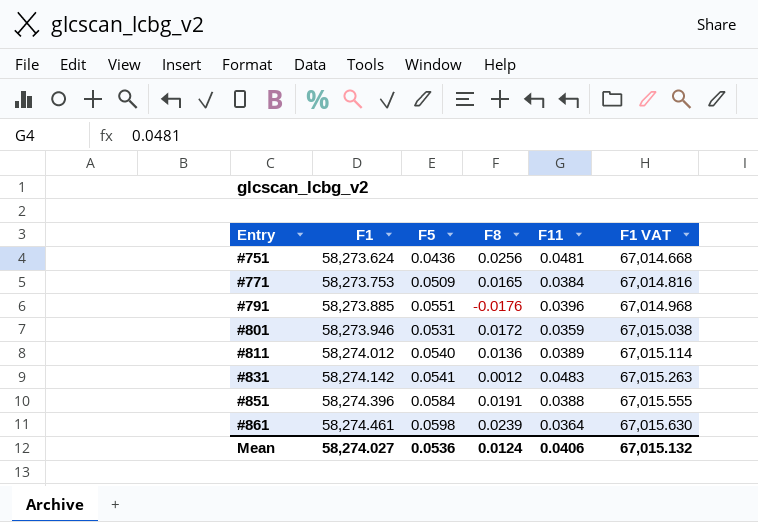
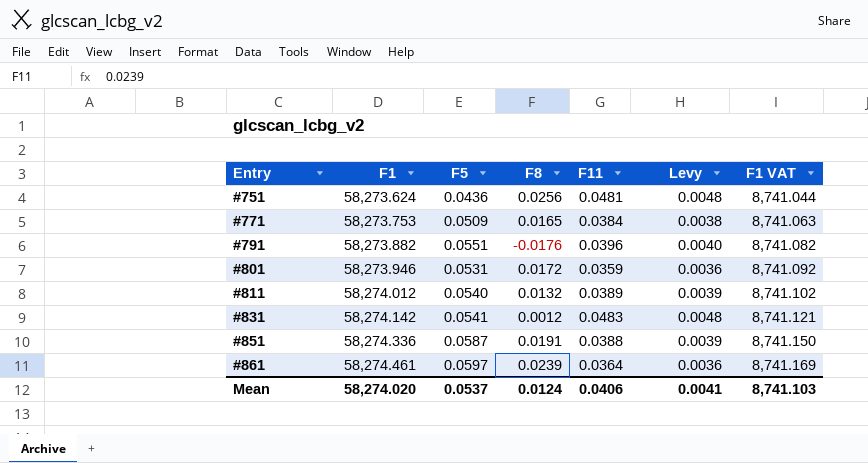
column Levy | formula: none -> [F11] * 0.1
column F1 VAT | formula: [F1] * 1.15 -> [F1] * 0.15
#791 | F1: 58,273.885 -> 58,273.882
#811 | F8: 0.0136 -> 0.0132
#851 | F1: 58,274.396 -> 58,274.336
#851 | F5: 0.0584 -> 0.0587
#861 | F5: 0.0598 -> 0.0597
Mean | F1: 58,274.027 -> 58,274.020
Mean | F5: 0.0536 -> 0.0537
Mean | F1 VAT: 67,015.132 -> 8,741.103

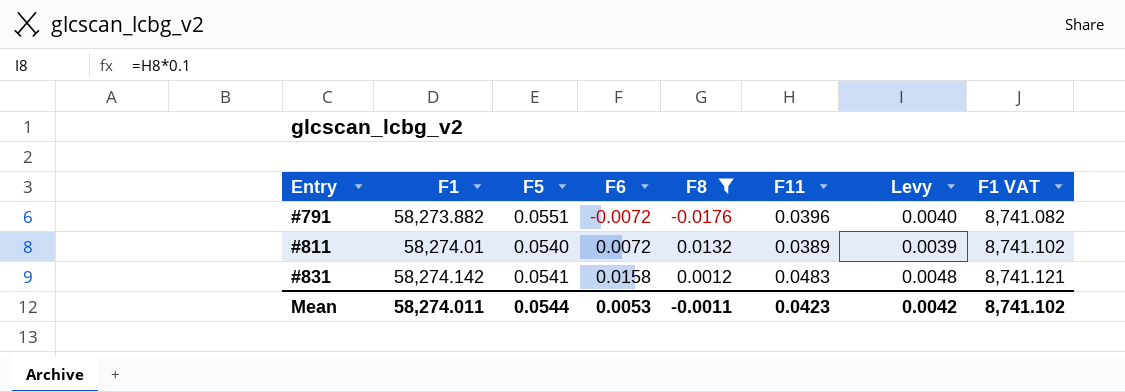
filter: none -> F8 <= 0.0132
column F6 | position: none -> 4
#811 | F1: 58,274.012 -> 58,274.01
Mean | F1: 58,274.020 -> 58,274.011
Mean | F5: 0.0537 -> 0.0544
Mean | F8: 0.0124 -> -0.0011
Mean | F11: 0.0406 -> 0.0423
Mean | Levy: 0.0041 -> 0.0042
Mean | F1 VAT: 8,741.103 -> 8,741.102

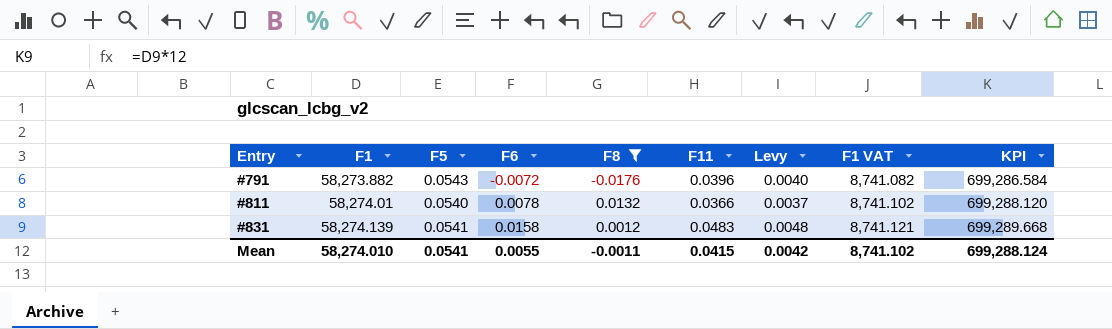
column KPI | formula: none -> [F1] * 12
#791 | F5: 0.0551 -> 0.0543
#811 | F6: 0.0072 -> 0.0078
#811 | F11: 0.0389 -> 0.0366
#811 | Levy: 0.0039 -> 0.0037
#831 | F1: 58,274.142 -> 58,274.139
Mean | F1: 58,274.011 -> 58,274.010
Mean | F5: 0.0544 -> 0.0541
Mean | F6: 0.0053 -> 0.0055
Mean | F11: 0.0423 -> 0.0415

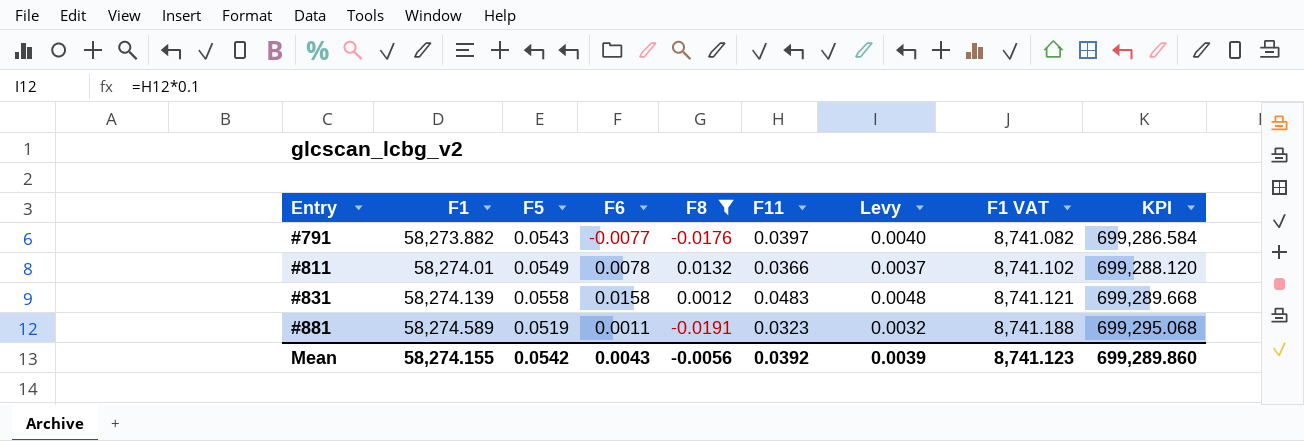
#791 | F6: -0.0072 -> -0.0077
#791 | F11: 0.0396 -> 0.0397
#811 | F5: 0.0540 -> 0.0549
#831 | F5: 0.0541 -> 0.0558
row #881: none -> 58,274.589 | 0.0519 | 0.0011 | -0.0191 | 0.0323 | 0.0032 | 8,741.188 | 699,295.068
Mean | F1: 58,274.010 -> 58,274.155
Mean | F5: 0.0541 -> 0.0542
Mean | F6: 0.0055 -> 0.0043
Mean | F8: -0.0011 -> -0.0056
Mean | F11: 0.0415 -> 0.0392
Mean | Levy: 0.0042 -> 0.0039
Mean | F1 VAT: 8,741.102 -> 8,741.123
Mean | KPI: 699,288.124 -> 699,289.860

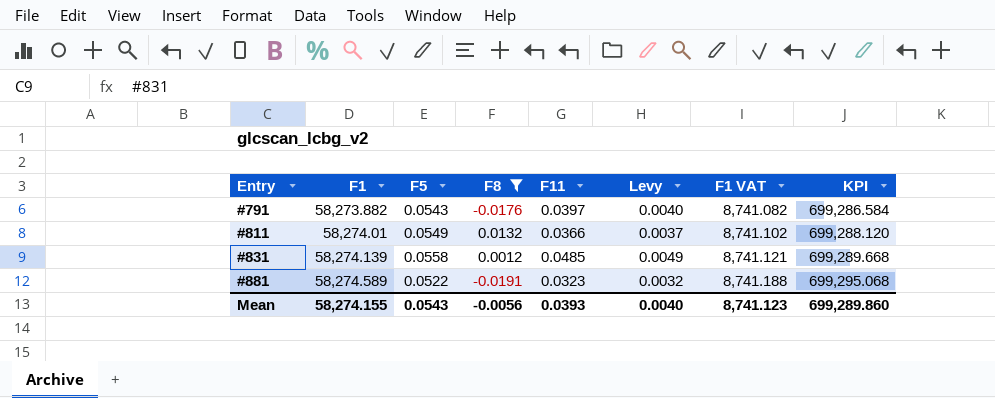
column F6 | position: 4 -> none
#831 | F11: 0.0483 -> 0.0485
#831 | Levy: 0.0048 -> 0.0049
#881 | F5: 0.0519 -> 0.0522
Mean | F5: 0.0542 -> 0.0543
Mean | F11: 0.0392 -> 0.0393
Mean | Levy: 0.0039 -> 0.0040

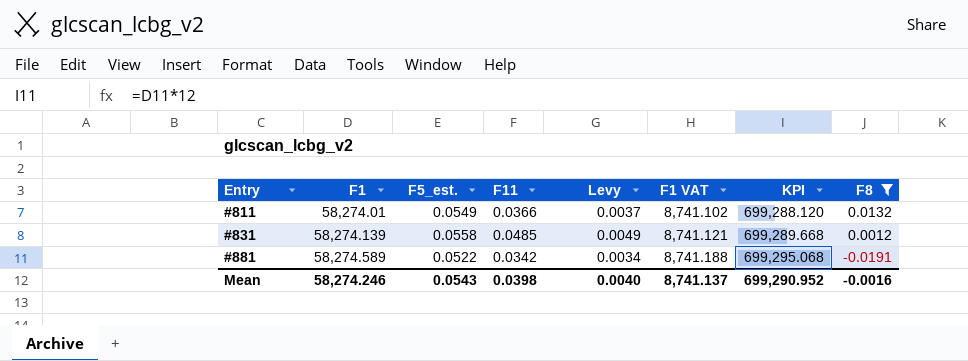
column name: F5 -> F5_est.
column F8 | position: 4 -> 8
row #791: 58,273.882 | 0.0543 | -0.0176 | 0.0397 | 0.0040 | 8,741.082 | 699,286.584 -> none
#881 | F11: 0.0323 -> 0.0342
#881 | Levy: 0.0032 -> 0.0034
Mean | F1: 58,274.155 -> 58,274.246
Mean | F11: 0.0393 -> 0.0398
Mean | F1 VAT: 8,741.123 -> 8,741.137
Mean | KPI: 699,289.860 -> 699,290.952
Mean | F8: -0.0056 -> -0.0016

